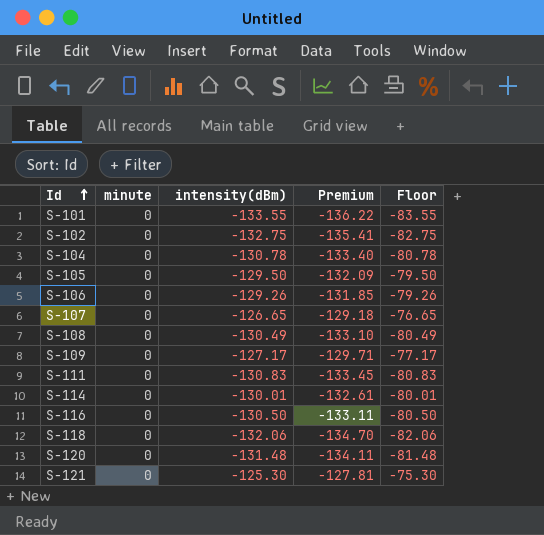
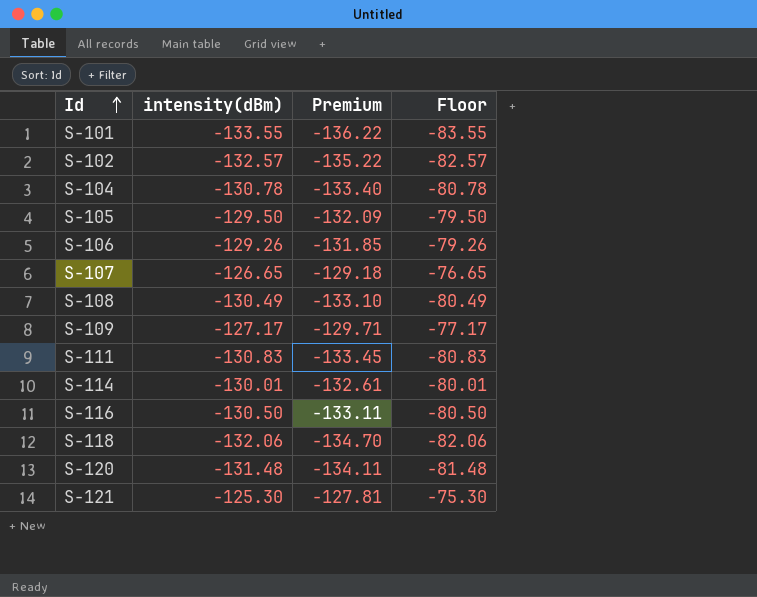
column minute | position: 2 -> none
S-102 | intensity(dBm): -132.75 -> -132.57
S-102 | Premium: -135.41 -> -135.22
S-102 | Floor: -82.75 -> -82.57

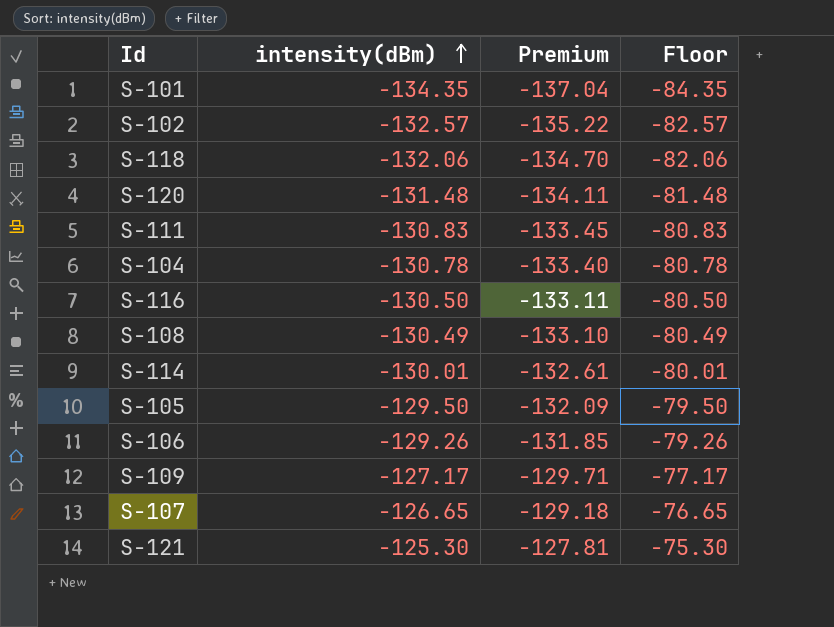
row order: Id ascending -> intensity(dBm) ascending
S-101 | intensity(dBm): -133.55 -> -134.35
S-101 | Premium: -136.22 -> -137.04
S-101 | Floor: -83.55 -> -84.35

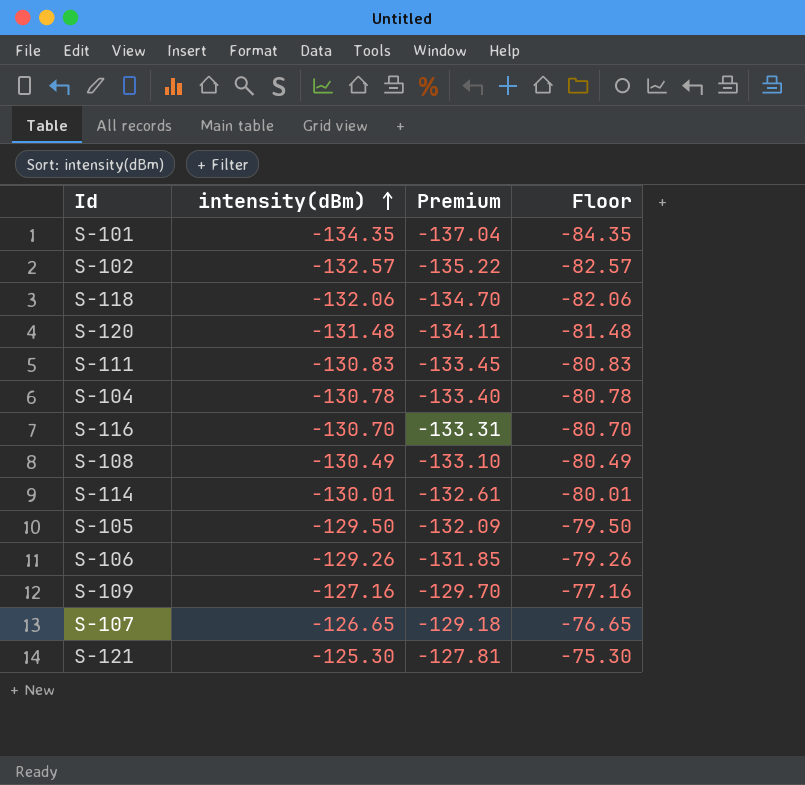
S-116 | intensity(dBm): -130.50 -> -130.70
S-116 | Premium: -133.11 -> -133.31
S-116 | Floor: -80.50 -> -80.70
S-109 | intensity(dBm): -127.17 -> -127.16
S-109 | Premium: -129.71 -> -129.70
S-109 | Floor: -77.17 -> -77.16

